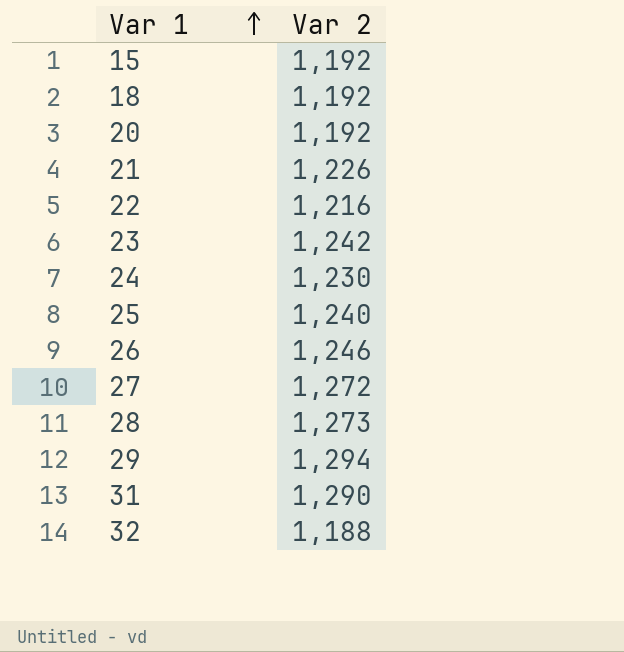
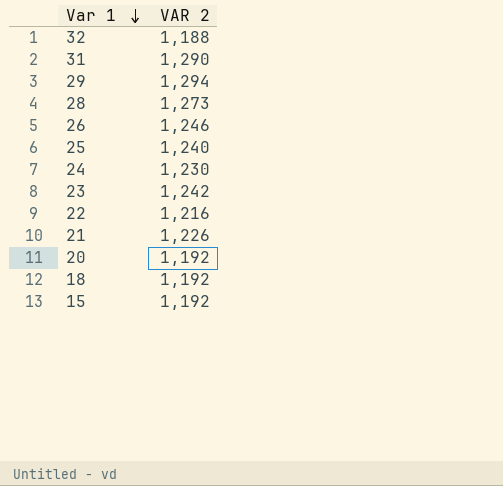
row order: Var 1 ascending -> Var 1 descending
column name: Var 2 -> VAR 2
row 27: 1,272 -> none

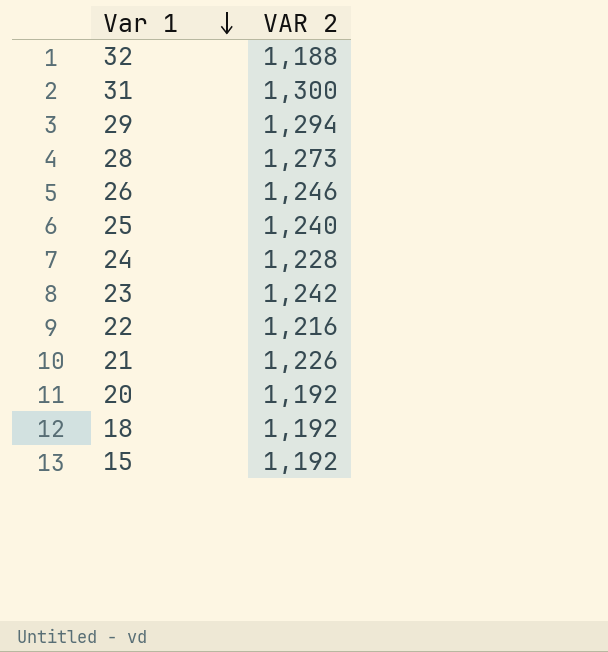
31 | VAR 2: 1,290 -> 1,300
24 | VAR 2: 1,230 -> 1,228

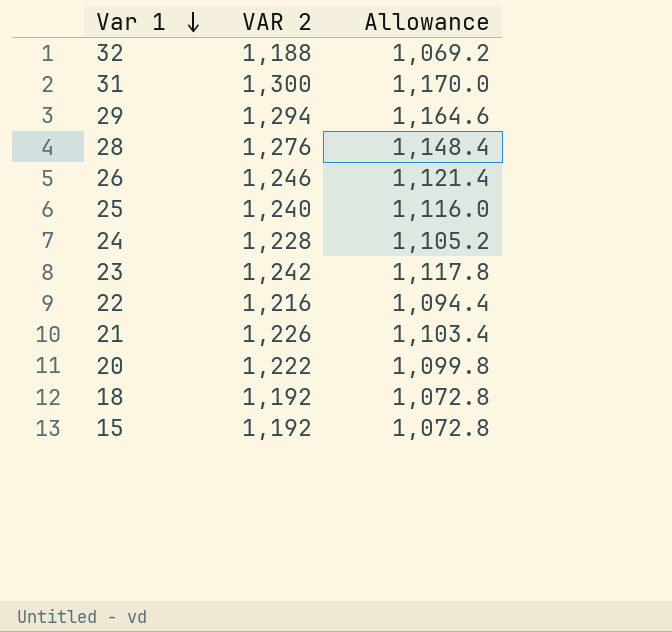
column Allowance | formula: none -> [VAR 2] * 0.9
28 | VAR 2: 1,273 -> 1,276
20 | VAR 2: 1,192 -> 1,222

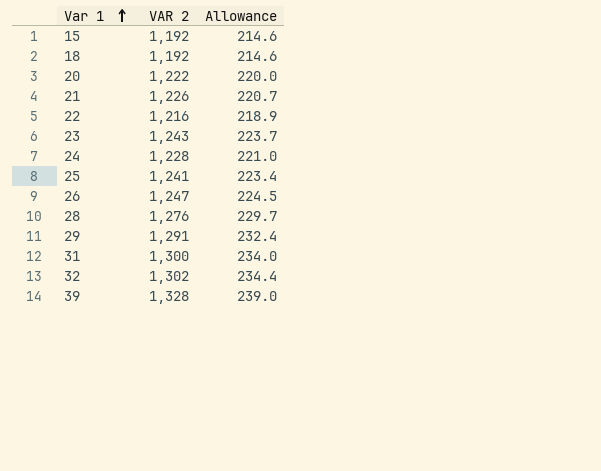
row order: Var 1 descending -> Var 1 ascending
column Allowance | formula: [VAR 2] * 0.9 -> [VAR 2] * 0.18
23 | VAR 2: 1,242 -> 1,243
25 | VAR 2: 1,240 -> 1,241
26 | VAR 2: 1,246 -> 1,247
29 | VAR 2: 1,294 -> 1,291
32 | VAR 2: 1,188 -> 1,302
row 39: none -> 1,328 | 239.0

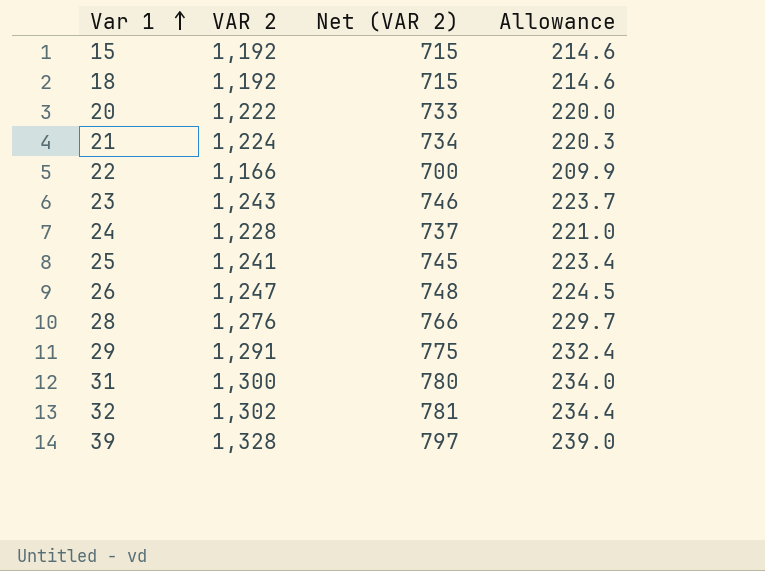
column Net (VAR 2) | formula: none -> [VAR 2] * 0.6
21 | VAR 2: 1,226 -> 1,224
21 | Allowance: 220.7 -> 220.3
22 | VAR 2: 1,216 -> 1,166
22 | Allowance: 218.9 -> 209.9

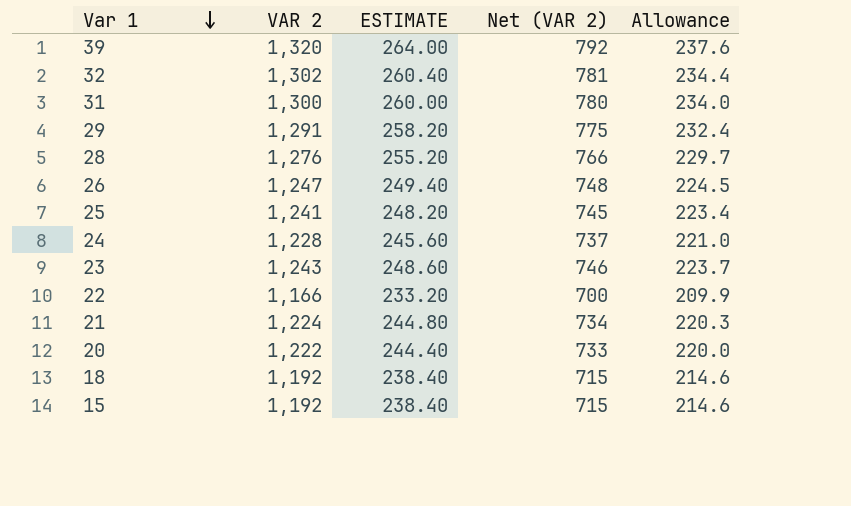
row order: Var 1 ascending -> Var 1 descending
column ESTIMATE | formula: none -> [VAR 2] * 0.2
39 | VAR 2: 1,328 -> 1,320
39 | Net (VAR 2): 797 -> 792
39 | Allowance: 239.0 -> 237.6

